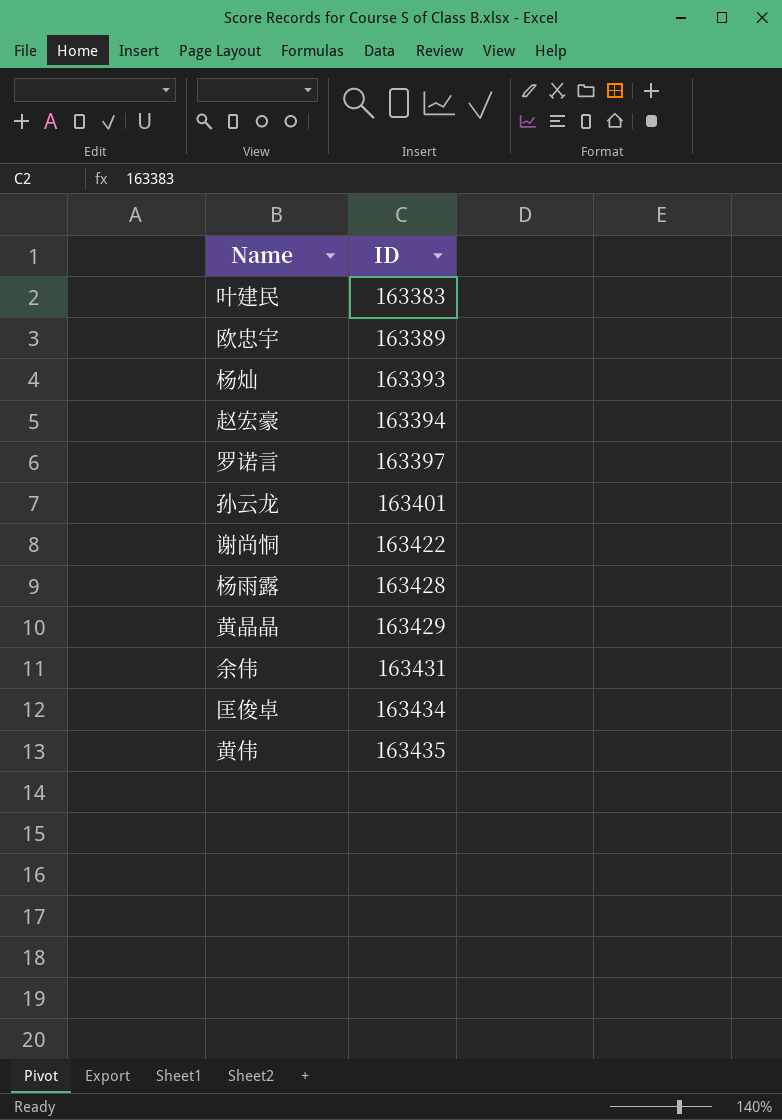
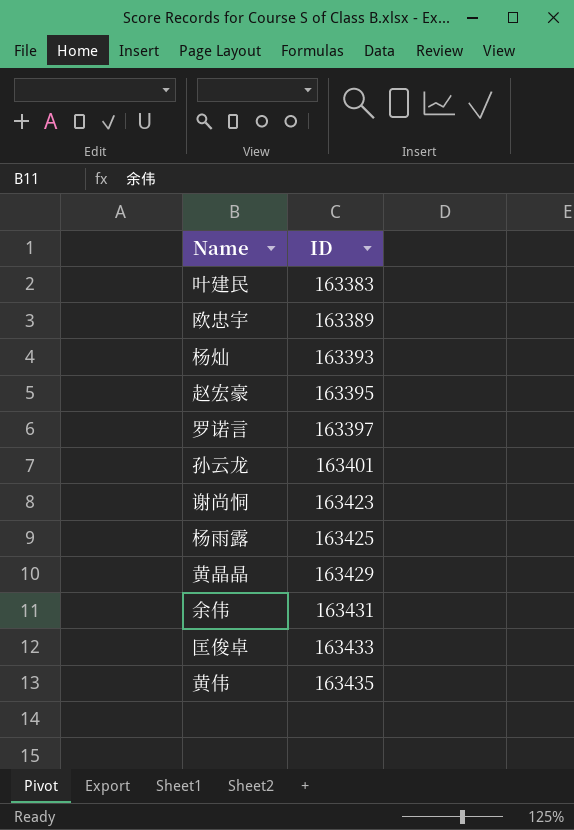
赵宏豪 | ID: 163394 -> 163395
谢尚恫 | ID: 163422 -> 163423
杨雨露 | ID: 163428 -> 163425
匡俊卓 | ID: 163434 -> 163433

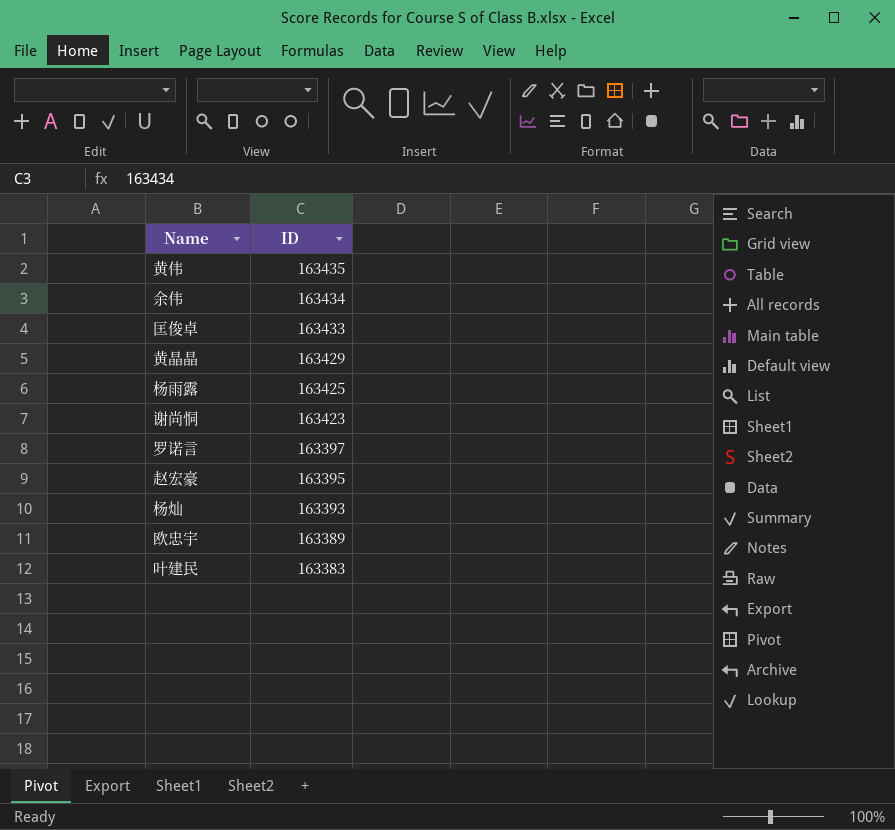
row order: ID ascending -> ID descending
row 孙云龙: 163401 -> none
余伟 | ID: 163431 -> 163434

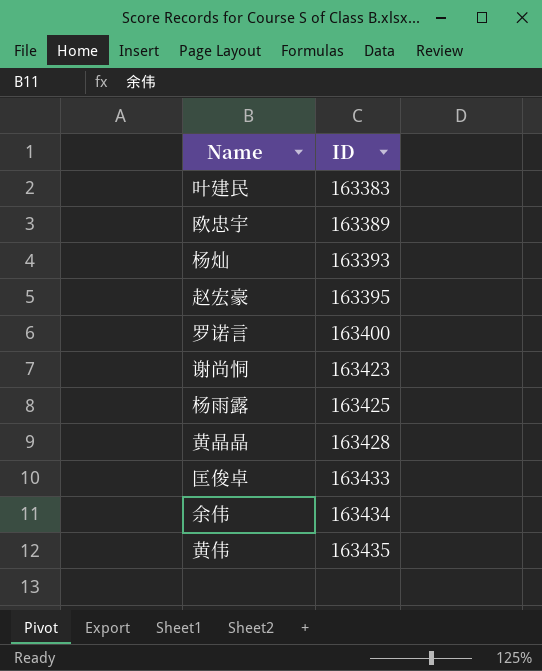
row order: ID descending -> ID ascending
罗诺言 | ID: 163397 -> 163400
黄晶晶 | ID: 163429 -> 163428

